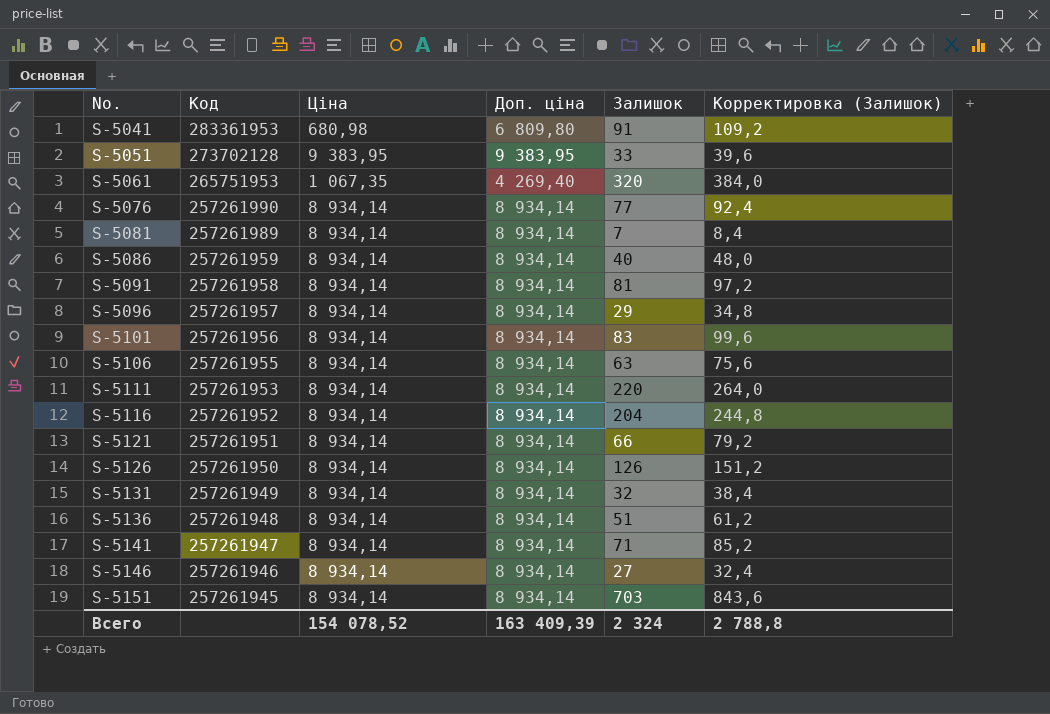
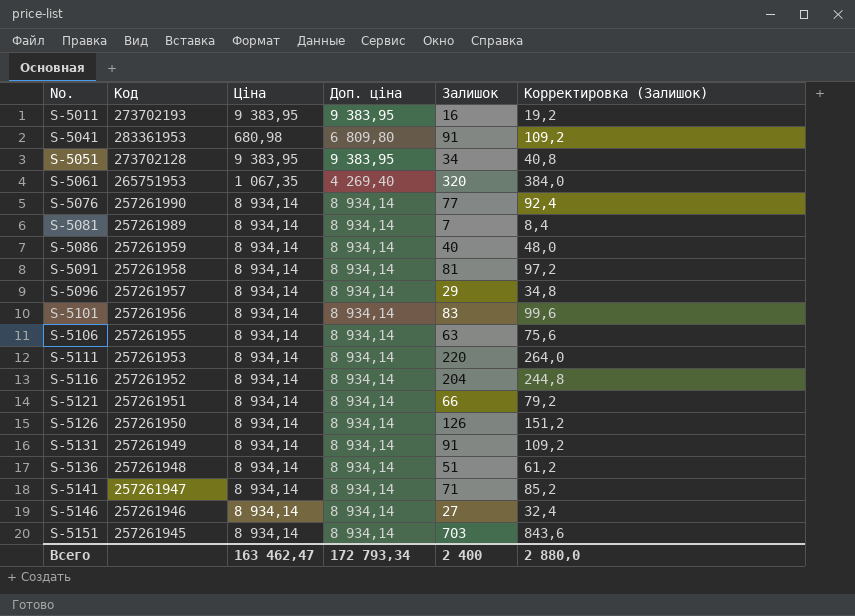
row S-5011: none -> 273702193 | 9 383,95 | 9 383,95 | 16 | 19,2
S-5051 | Залишок: 33 -> 34
S-5051 | Корректировка (Залишок): 39,6 -> 40,8
S-5131 | Залишок: 32 -> 91
S-5131 | Корректировка (Залишок): 38,4 -> 109,2
Всего | Ціна: 154 078,52 -> 163 462,47
Всего | Доп. ціна: 163 409,39 -> 172 793,34
Всего | Залишок: 2 324 -> 2 400
Всего | Корректировка (Залишок): 2 788,8 -> 2 880,0

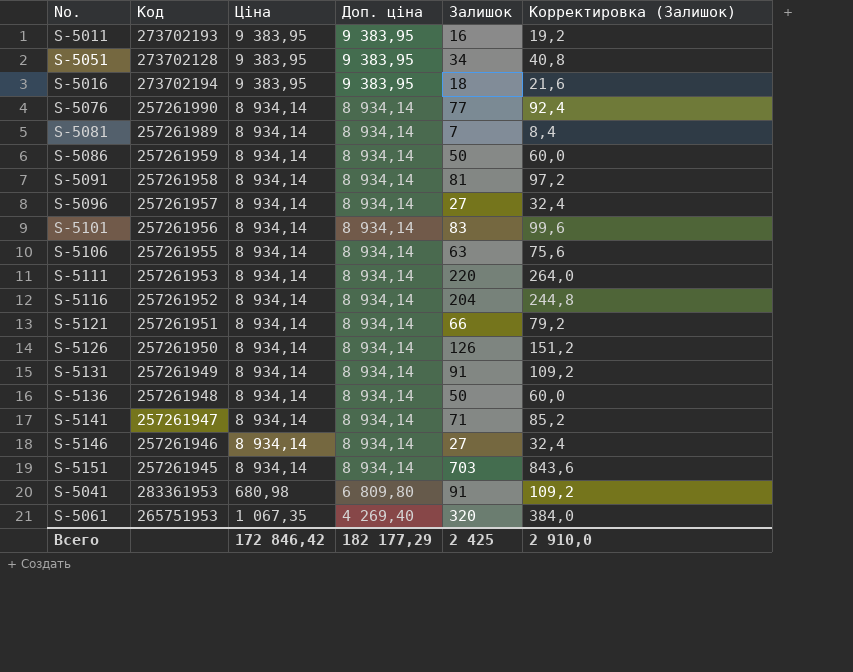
row order: No. ascending -> Доп. ціна descending
row S-5016: none -> 273702194 | 9 383,95 | 9 383,95 | 18 | 21,6
S-5086 | Залишок: 40 -> 50
S-5086 | Корректировка (Залишок): 48,0 -> 60,0
S-5096 | Залишок: 29 -> 27
S-5096 | Корректировка (Залишок): 34,8 -> 32,4
S-5136 | Залишок: 51 -> 50
S-5136 | Корректировка (Залишок): 61,2 -> 60,0
Всего | Ціна: 163 462,47 -> 172 846,42
Всего | Доп. ціна: 172 793,34 -> 182 177,29
Всего | Залишок: 2 400 -> 2 425
Всего | Корректировка (Залишок): 2 880,0 -> 2 910,0

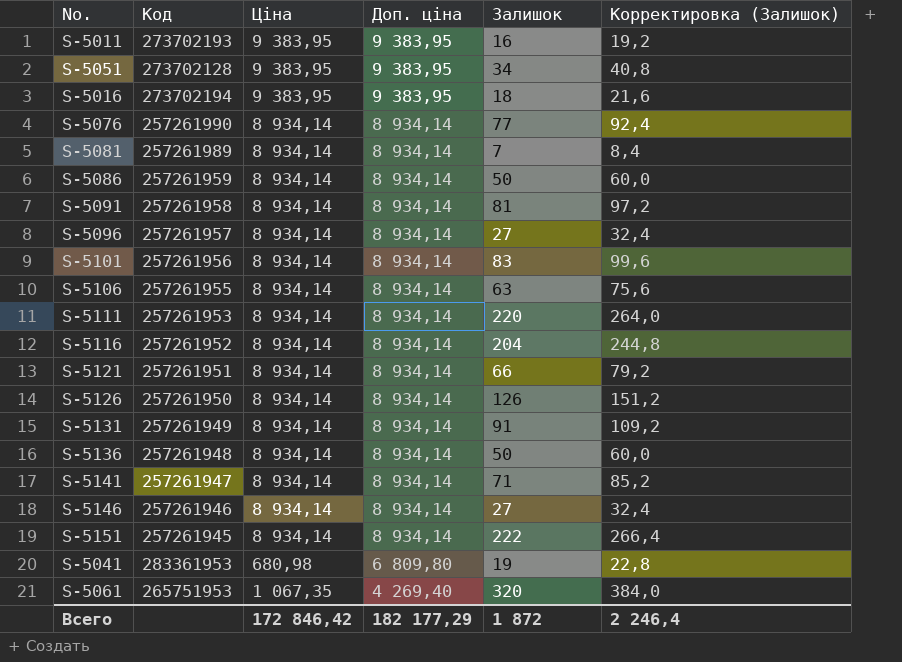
S-5151 | Залишок: 703 -> 222
S-5151 | Корректировка (Залишок): 843,6 -> 266,4
S-5041 | Залишок: 91 -> 19
S-5041 | Корректировка (Залишок): 109,2 -> 22,8
Всего | Залишок: 2 425 -> 1 872
Всего | Корректировка (Залишок): 2 910,0 -> 2 246,4

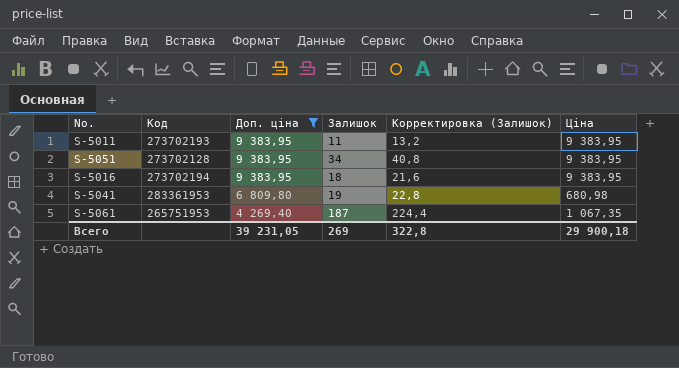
filter: none -> Доп. ціна != 8 934,14
column Ціна | position: 3 -> 6
S-5011 | Залишок: 16 -> 11
S-5011 | Корректировка (Залишок): 19,2 -> 13,2
S-5061 | Залишок: 320 -> 187
S-5061 | Корректировка (Залишок): 384,0 -> 224,4
Всего | Доп. ціна: 182 177,29 -> 39 231,05
Всего | Залишок: 1 872 -> 269
Всего | Корректировка (Залишок): 2 246,4 -> 322,8
Всего | Ціна: 172 846,42 -> 29 900,18

